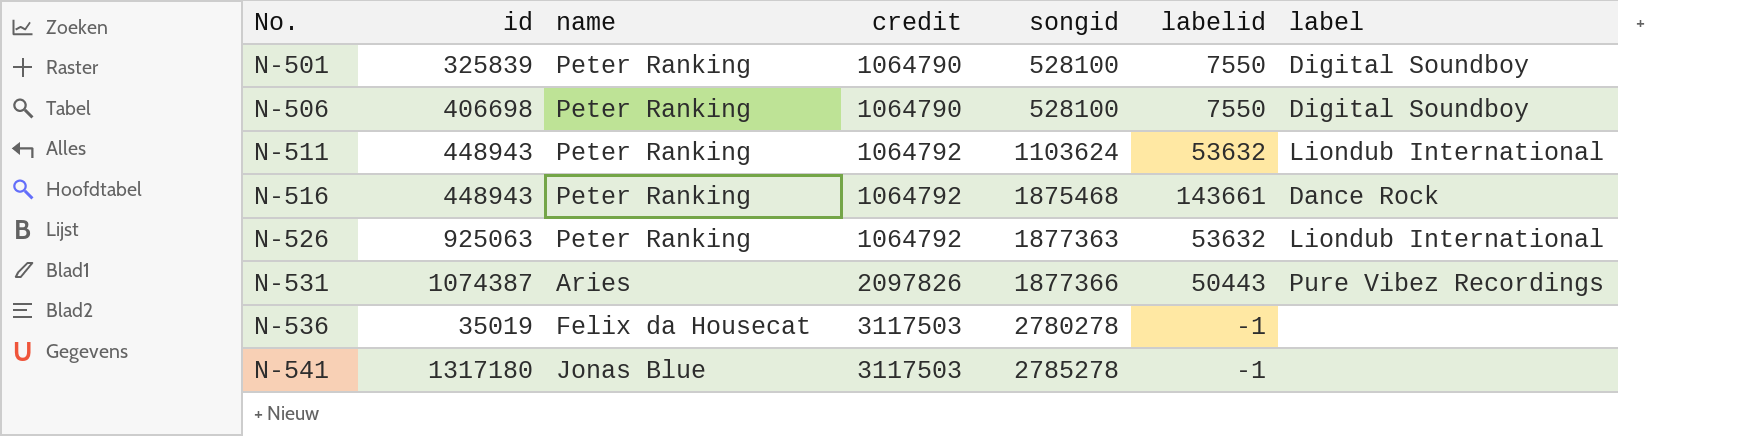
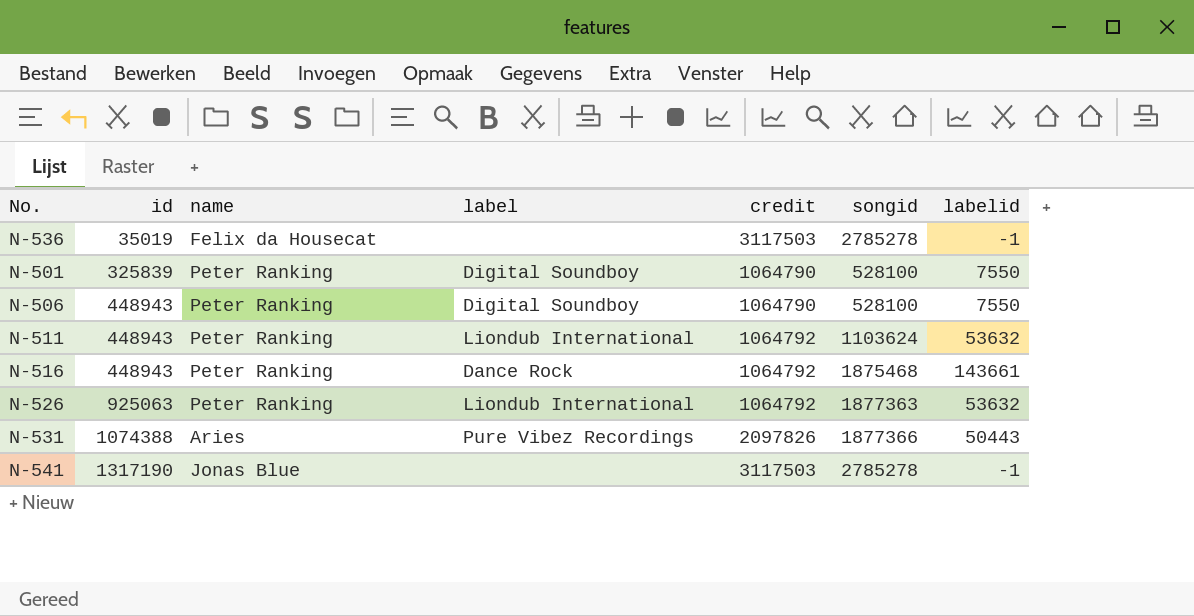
row order: No. ascending -> id ascending
column label | position: 7 -> 4
N-536 | songid: 2780278 -> 2785278
N-506 | id: 406698 -> 448943
N-531 | id: 1074387 -> 1074388
N-541 | id: 1317180 -> 1317190

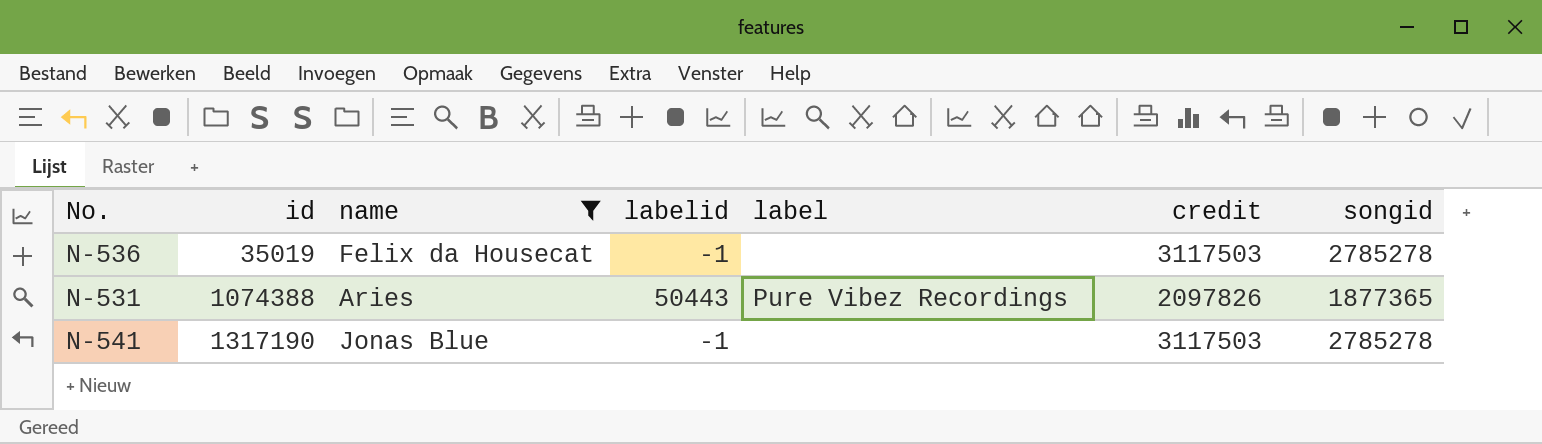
filter: none -> name != Peter Ranking
column labelid | position: 7 -> 4
N-531 | songid: 1877366 -> 1877365

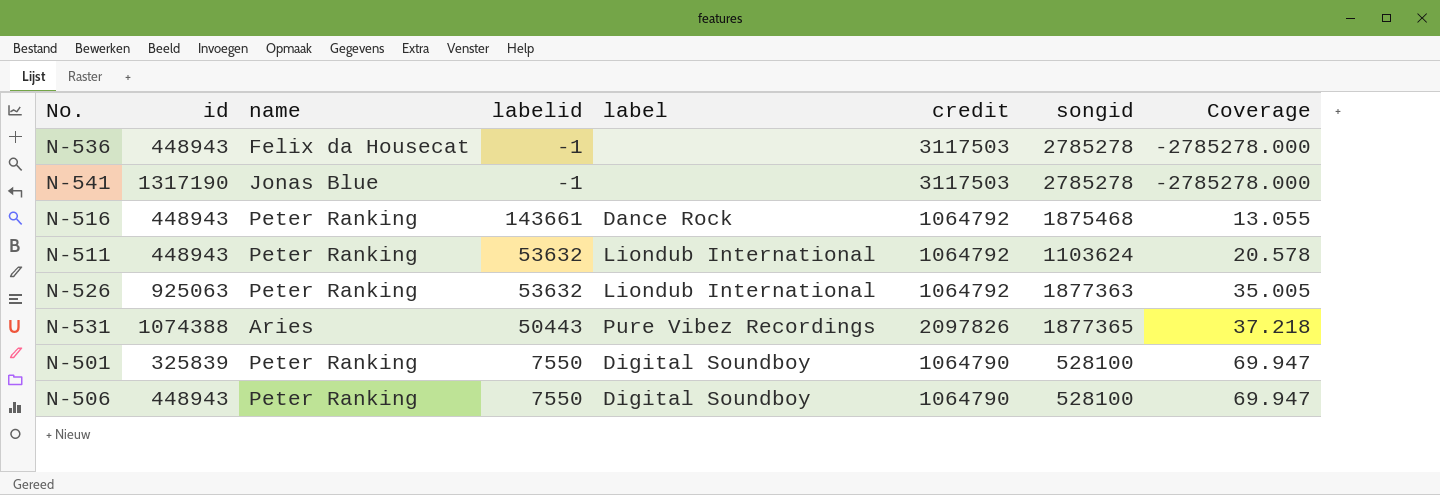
filter: name != Peter Ranking -> none
row order: id ascending -> Coverage ascending
column Coverage | formula: none -> [songid] / [labelid]
N-536 | id: 35019 -> 448943

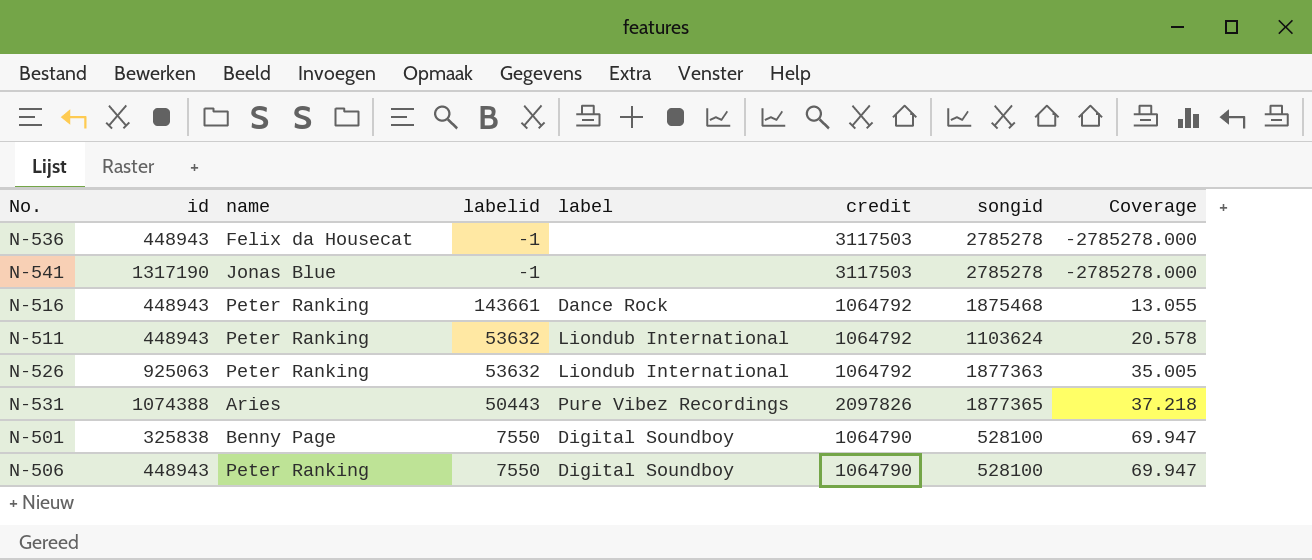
N-501 | id: 325839 -> 325838
N-501 | name: Peter Ranking -> Benny Page

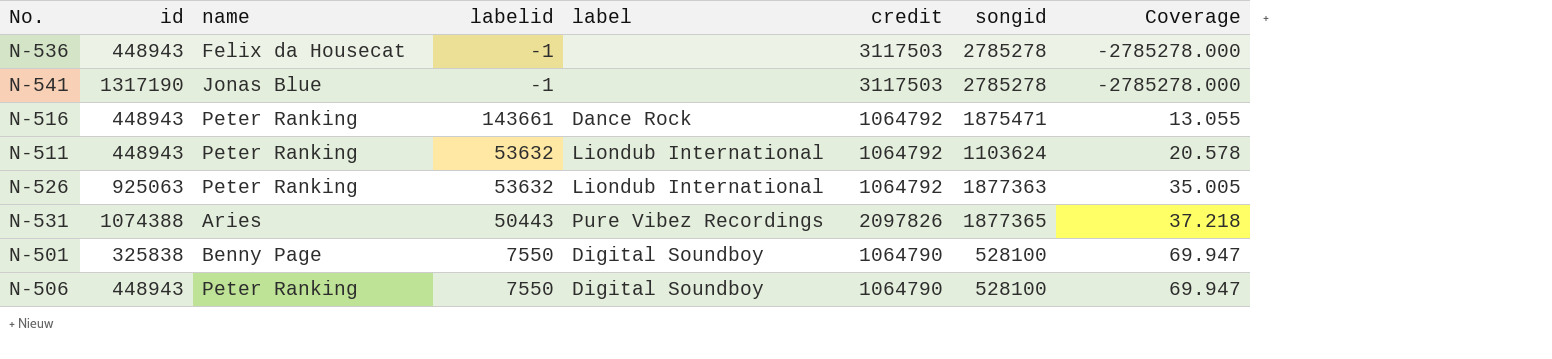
N-516 | songid: 1875468 -> 1875471

